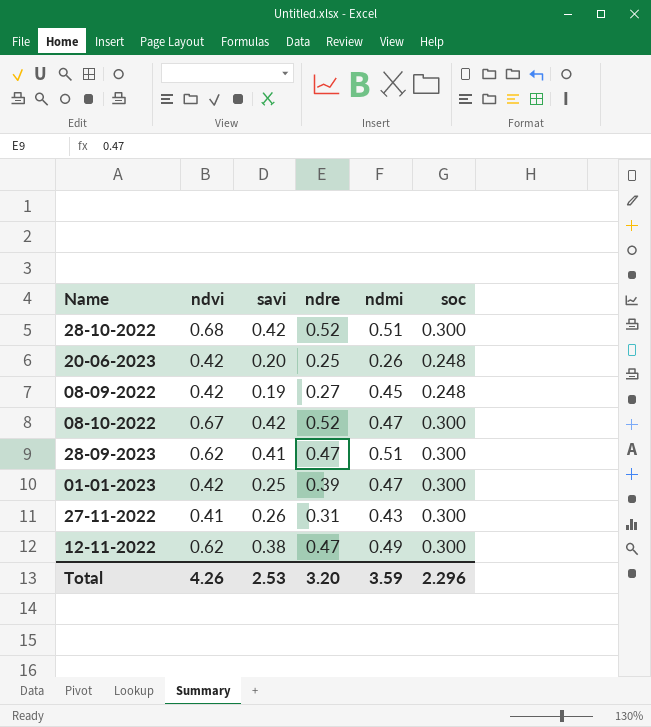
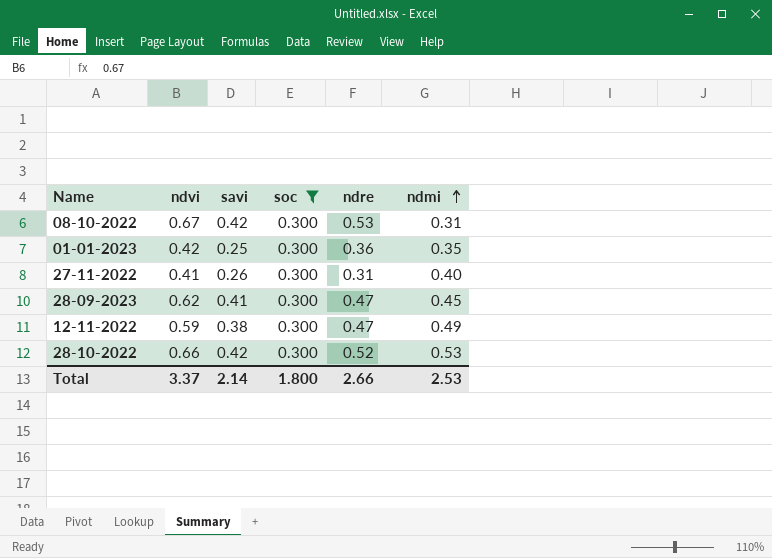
filter: none -> soc = 0.300
row order: none -> ndmi ascending
column soc | position: 6 -> 4
08-10-2022 | ndre: 0.52 -> 0.53
08-10-2022 | ndmi: 0.47 -> 0.31
01-01-2023 | ndre: 0.39 -> 0.36
01-01-2023 | ndmi: 0.47 -> 0.35
27-11-2022 | ndmi: 0.43 -> 0.40
28-09-2023 | ndmi: 0.51 -> 0.45
12-11-2022 | ndvi: 0.62 -> 0.59
28-10-2022 | ndvi: 0.68 -> 0.66
28-10-2022 | ndmi: 0.51 -> 0.53
Total | ndvi: 4.26 -> 3.37
Total | savi: 2.53 -> 2.14
Total | soc: 2.296 -> 1.800
Total | ndre: 3.20 -> 2.66
Total | ndmi: 3.59 -> 2.53

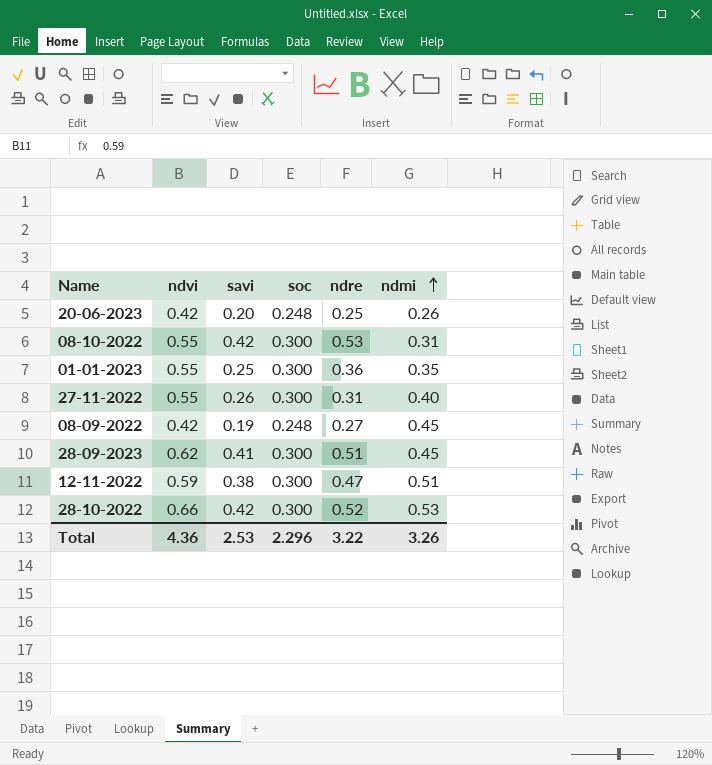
filter: soc = 0.300 -> none
08-10-2022 | ndvi: 0.67 -> 0.55
01-01-2023 | ndvi: 0.42 -> 0.55
27-11-2022 | ndvi: 0.41 -> 0.55
28-09-2023 | ndre: 0.47 -> 0.51
12-11-2022 | ndmi: 0.49 -> 0.51
Total | ndvi: 3.37 -> 4.36
Total | savi: 2.14 -> 2.53
Total | soc: 1.800 -> 2.296
Total | ndre: 2.66 -> 3.22
Total | ndmi: 2.53 -> 3.26

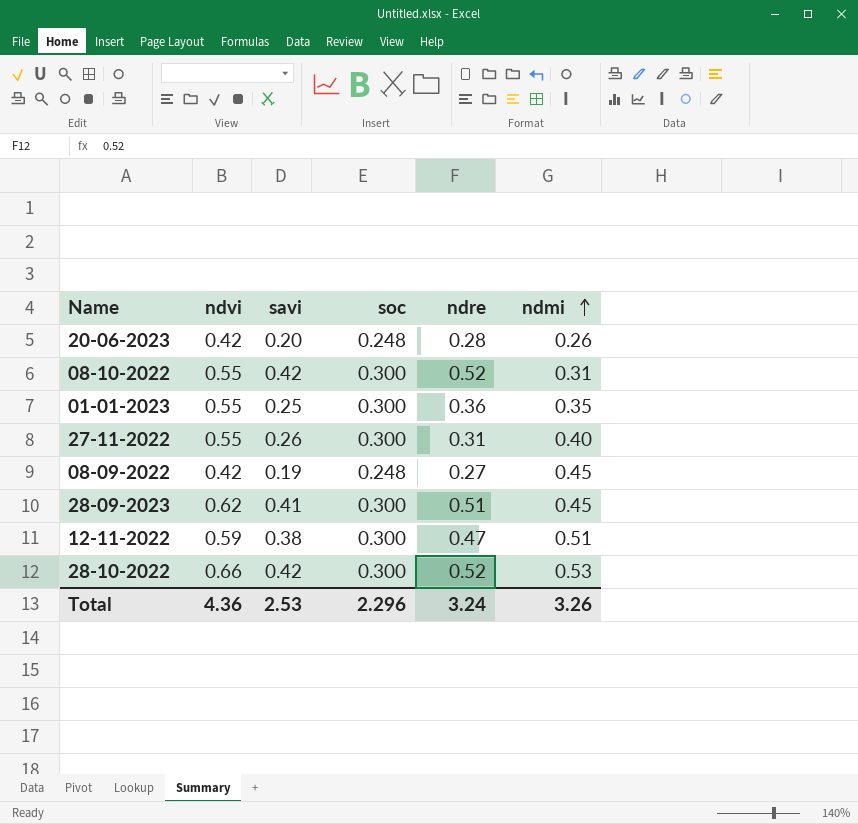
20-06-2023 | ndre: 0.25 -> 0.28
08-10-2022 | ndre: 0.53 -> 0.52
Total | ndre: 3.22 -> 3.24

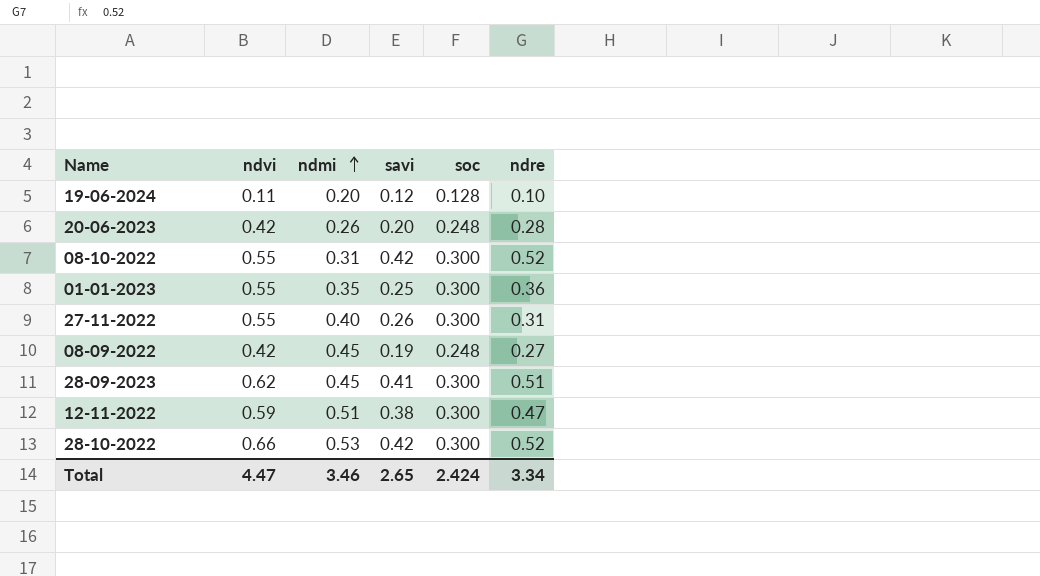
column ndmi | position: 6 -> 3
row 19-06-2024: none -> 0.11 | 0.20 | 0.12 | 0.128 | 0.10
Total | ndvi: 4.36 -> 4.47
Total | ndmi: 3.26 -> 3.46
Total | savi: 2.53 -> 2.65
Total | soc: 2.296 -> 2.424
Total | ndre: 3.24 -> 3.34

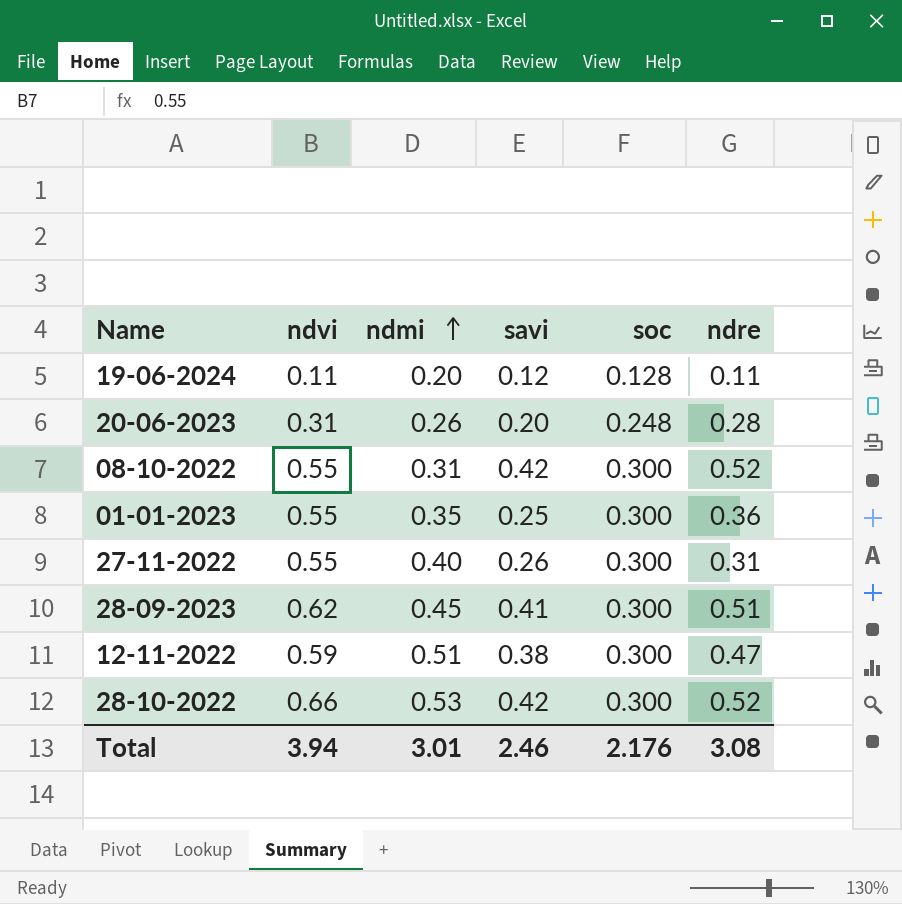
row 08-09-2022: 0.42 | 0.45 | 0.19 | 0.248 | 0.27 -> none
19-06-2024 | ndre: 0.10 -> 0.11
20-06-2023 | ndvi: 0.42 -> 0.31
Total | ndvi: 4.47 -> 3.94
Total | ndmi: 3.46 -> 3.01
Total | savi: 2.65 -> 2.46
Total | soc: 2.424 -> 2.176
Total | ndre: 3.34 -> 3.08

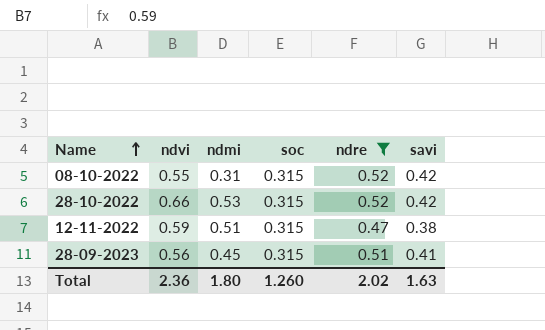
filter: none -> ndre >= 0.47
row order: ndmi ascending -> Name ascending
column savi | position: 4 -> 6
08-10-2022 | soc: 0.300 -> 0.315
28-10-2022 | soc: 0.300 -> 0.315
12-11-2022 | soc: 0.300 -> 0.315
28-09-2023 | ndvi: 0.62 -> 0.56
28-09-2023 | soc: 0.300 -> 0.315
Total | ndvi: 3.94 -> 2.36
Total | ndmi: 3.01 -> 1.80
Total | soc: 2.176 -> 1.260
Total | ndre: 3.08 -> 2.02
Total | savi: 2.46 -> 1.63

